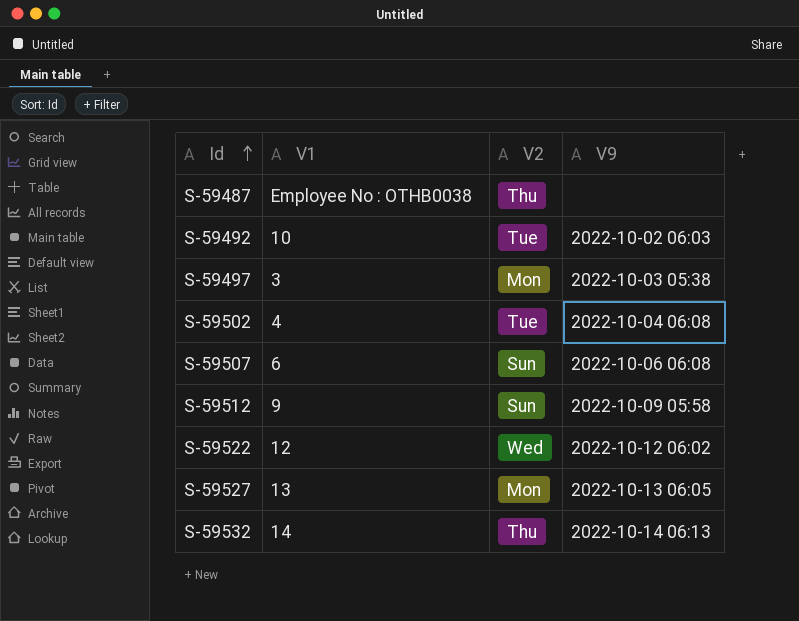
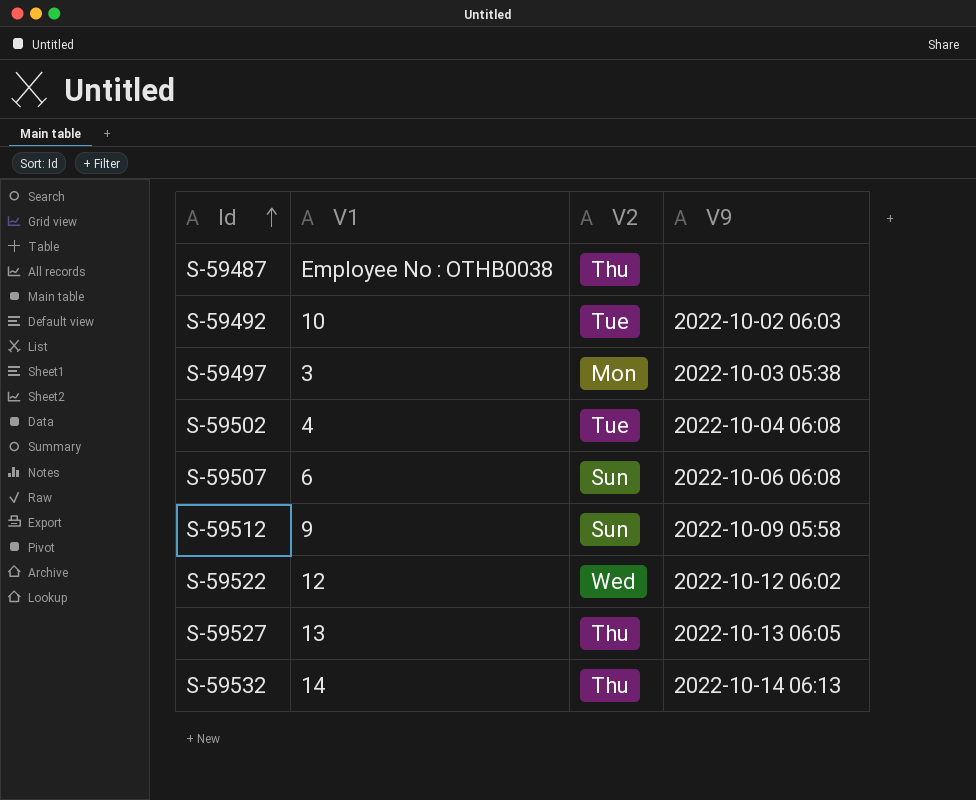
S-59527 | V2: Mon -> Thu

